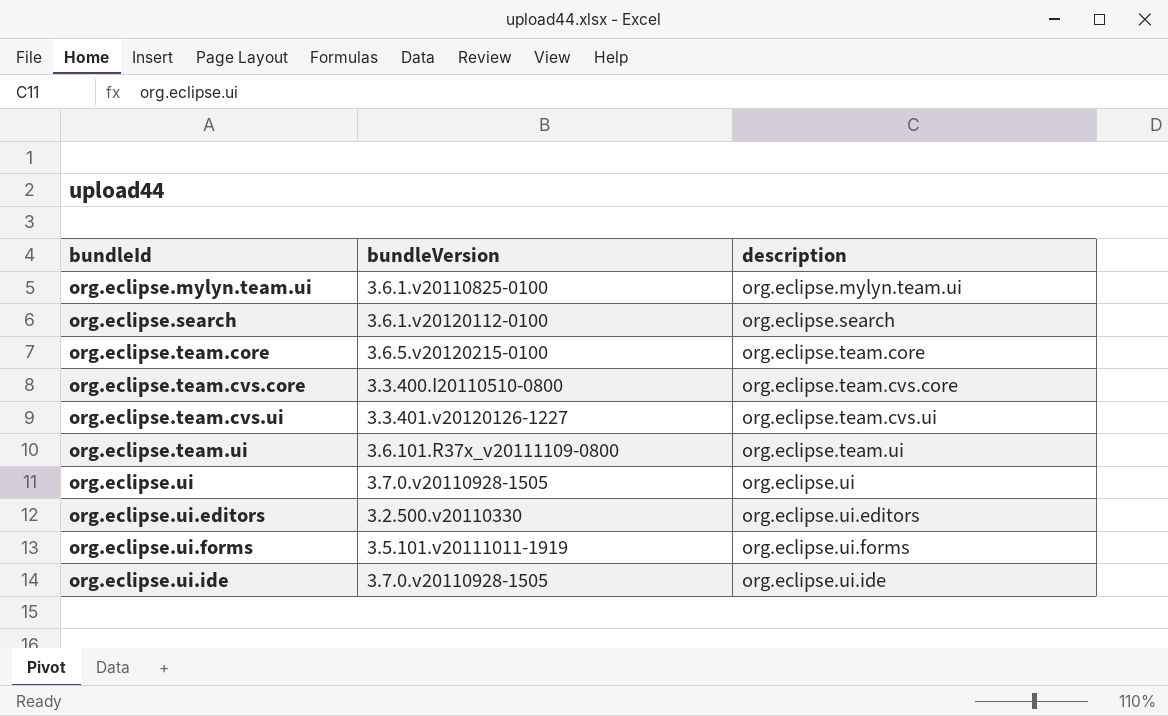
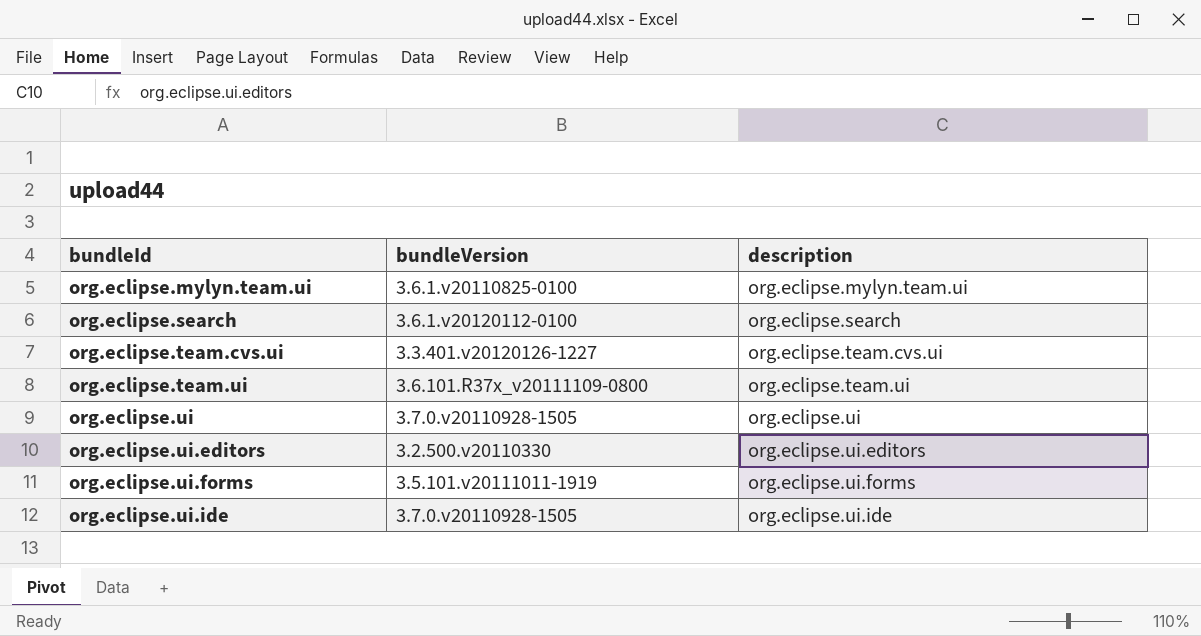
row org.eclipse.team.core: 3.6.5.v20120215-0100 | org.eclipse.team.core -> none
row org.eclipse.team.cvs.core: 3.3.400.I20110510-0800 | org.eclipse.team.cvs.core -> none

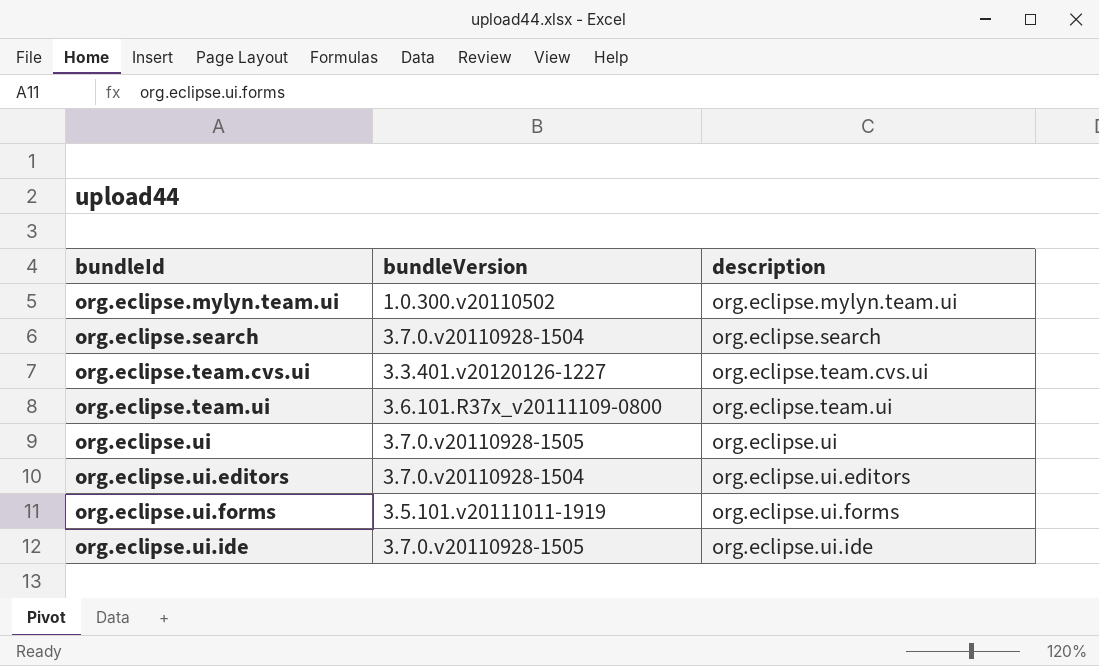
org.eclipse.mylyn.team.ui | bundleVersion: 3.6.1.v20110825-0100 -> 1.0.300.v20110502
org.eclipse.search | bundleVersion: 3.6.1.v20120112-0100 -> 3.7.0.v20110928-1504
org.eclipse.ui.editors | bundleVersion: 3.2.500.v20110330 -> 3.7.0.v20110928-1504

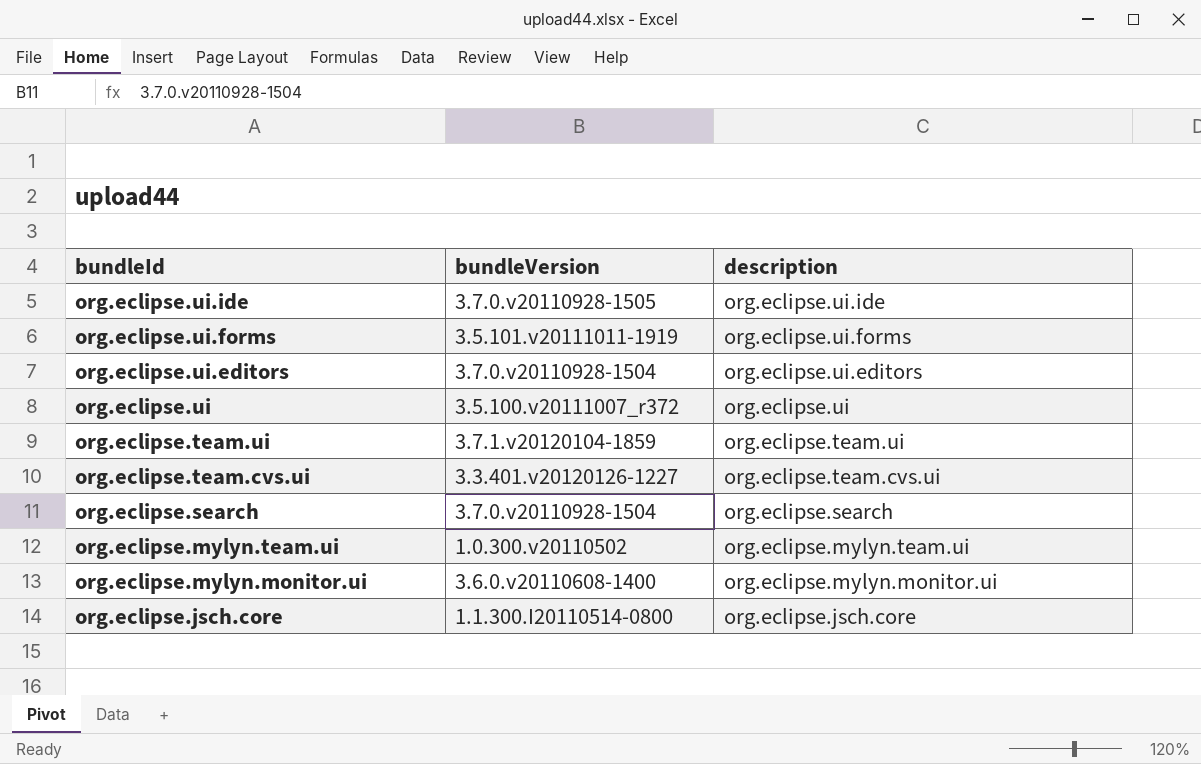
row order: bundleId ascending -> bundleId descending
org.eclipse.ui | bundleVersion: 3.7.0.v20110928-1505 -> 3.5.100.v20111007_r372
org.eclipse.team.ui | bundleVersion: 3.6.101.R37x_v20111109-0800 -> 3.7.1.v20120104-1859
row org.eclipse.mylyn.monitor.ui: none -> 3.6.0.v20110608-1400 | org.eclipse.mylyn.monitor.ui
row org.eclipse.jsch.core: none -> 1.1.300.I20110514-0800 | org.eclipse.jsch.core

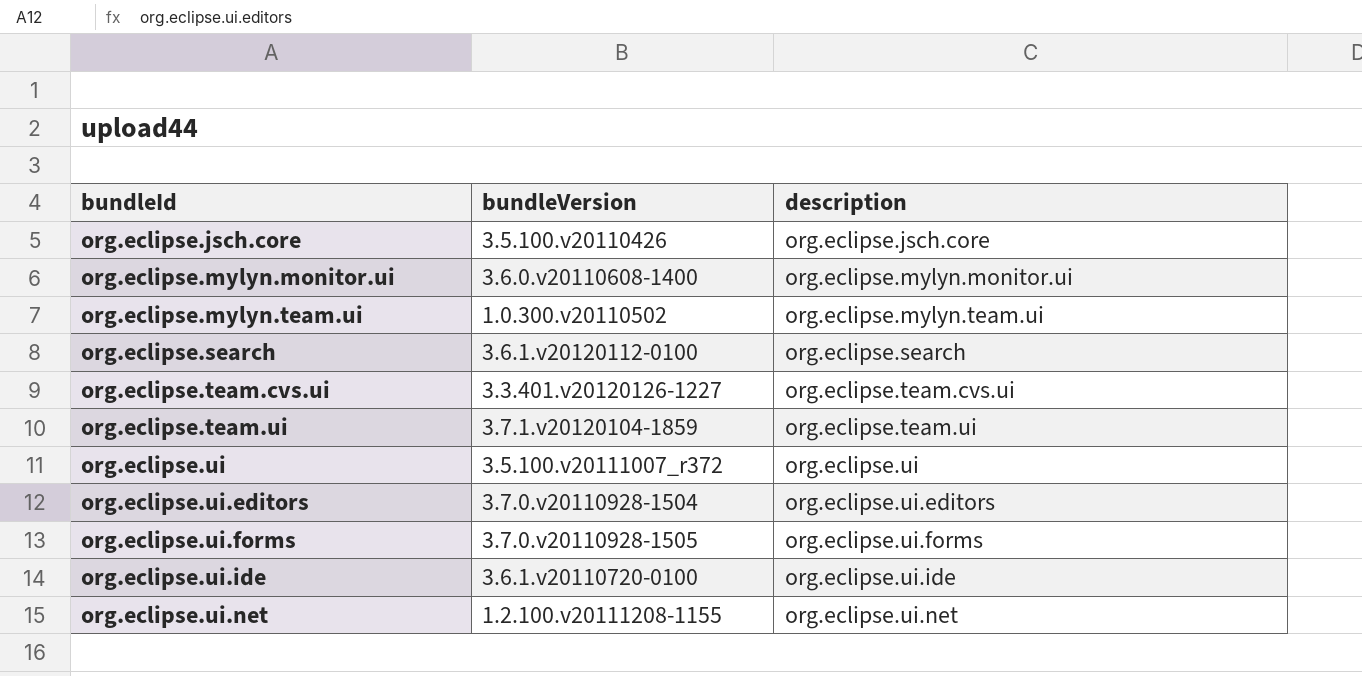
row order: bundleId descending -> bundleId ascending
org.eclipse.jsch.core | bundleVersion: 1.1.300.I20110514-0800 -> 3.5.100.v20110426
org.eclipse.search | bundleVersion: 3.7.0.v20110928-1504 -> 3.6.1.v20120112-0100
org.eclipse.ui.forms | bundleVersion: 3.5.101.v20111011-1919 -> 3.7.0.v20110928-1505
org.eclipse.ui.ide | bundleVersion: 3.7.0.v20110928-1505 -> 3.6.1.v20110720-0100
row org.eclipse.ui.net: none -> 1.2.100.v20111208-1155 | org.eclipse.ui.net

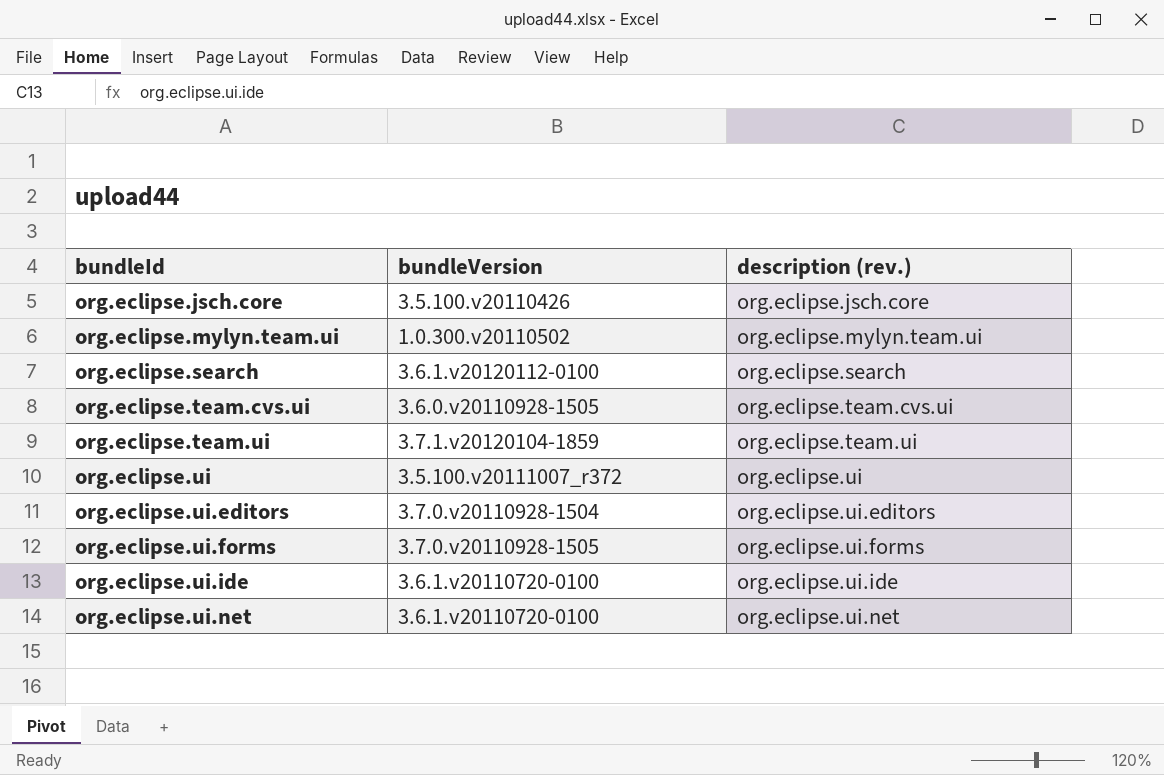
column name: description -> description (rev.)
row org.eclipse.mylyn.monitor.ui: 3.6.0.v20110608-1400 | org.eclipse.mylyn.monitor.ui -> none
org.eclipse.team.cvs.ui | bundleVersion: 3.3.401.v20120126-1227 -> 3.6.0.v20110928-1505
org.eclipse.ui.net | bundleVersion: 1.2.100.v20111208-1155 -> 3.6.1.v20110720-0100

